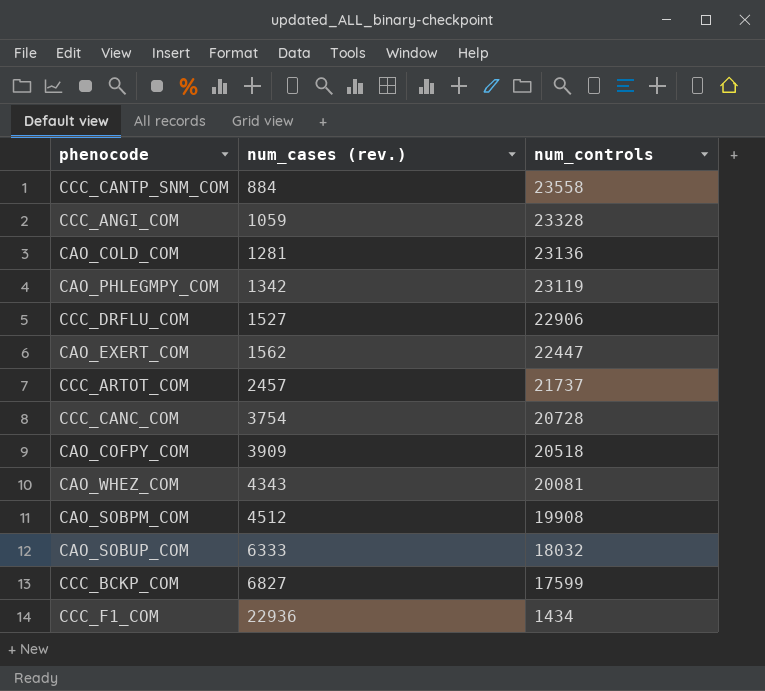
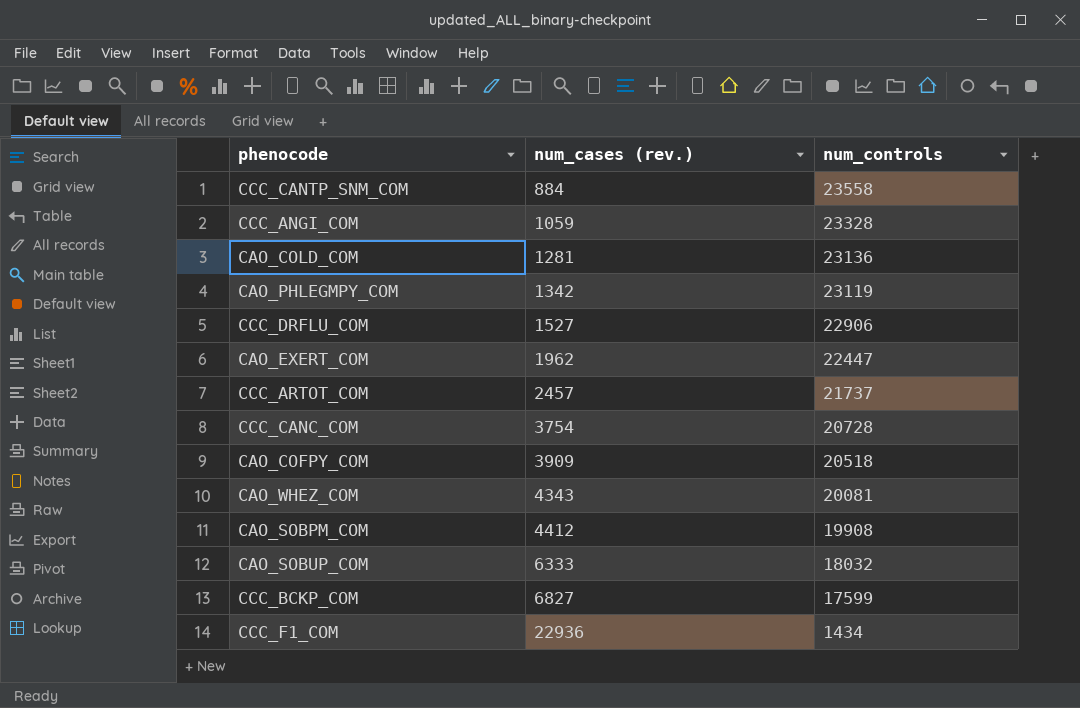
CAO_EXERT_COM | num_cases (rev.): 1562 -> 1962
CAO_SOBPM_COM | num_cases (rev.): 4512 -> 4412

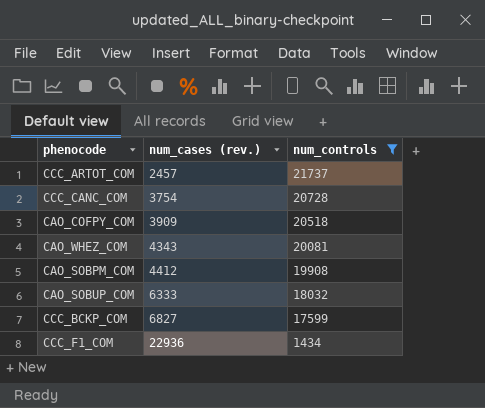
filter: none -> num_controls <= 21737

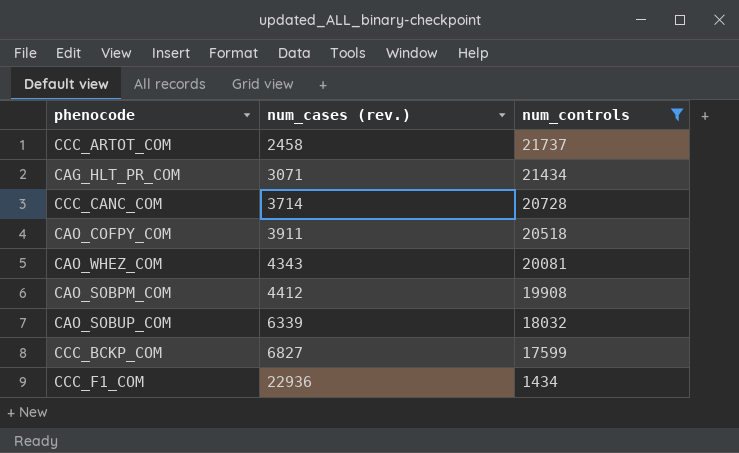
CCC_ARTOT_COM | num_cases (rev.): 2457 -> 2458
row CAG_HLT_PR_COM: none -> 3071 | 21434
CCC_CANC_COM | num_cases (rev.): 3754 -> 3714
CAO_COFPY_COM | num_cases (rev.): 3909 -> 3911
CAO_SOBUP_COM | num_cases (rev.): 6333 -> 6339

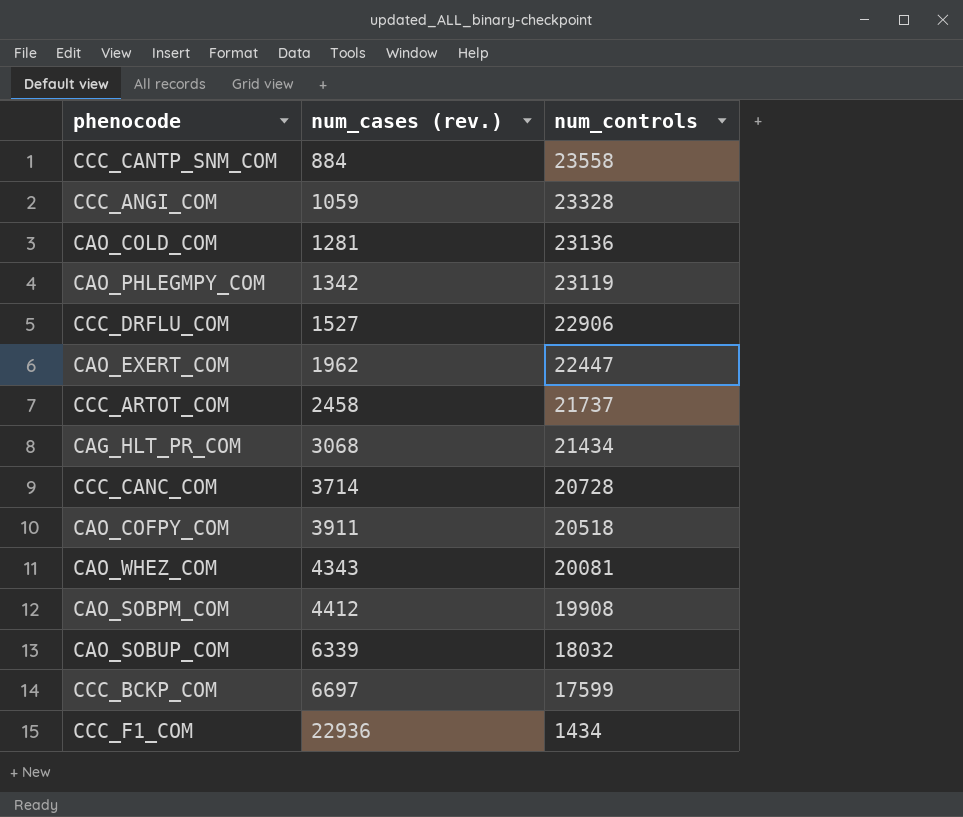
filter: num_controls <= 21737 -> none
CAG_HLT_PR_COM | num_cases (rev.): 3071 -> 3068
CCC_BCKP_COM | num_cases (rev.): 6827 -> 6697

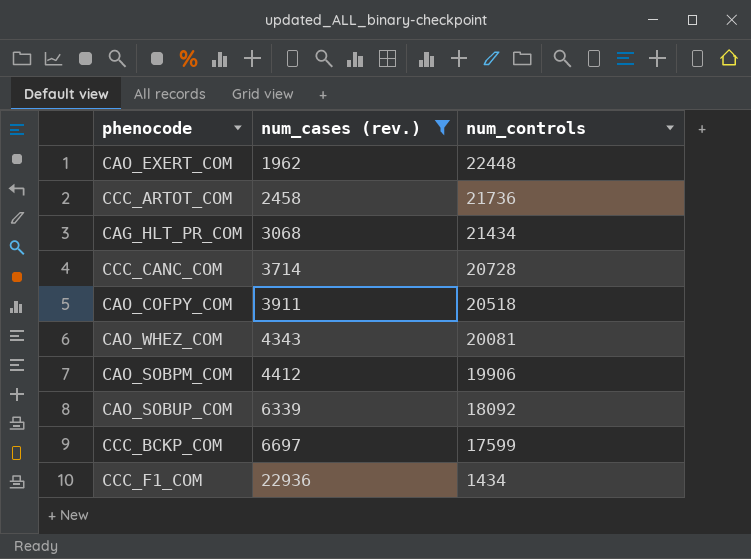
filter: none -> num_cases (rev.) >= 1962
CAO_EXERT_COM | num_controls: 22447 -> 22448
CCC_ARTOT_COM | num_controls: 21737 -> 21736
CAO_SOBPM_COM | num_controls: 19908 -> 19906
CAO_SOBUP_COM | num_controls: 18032 -> 18092

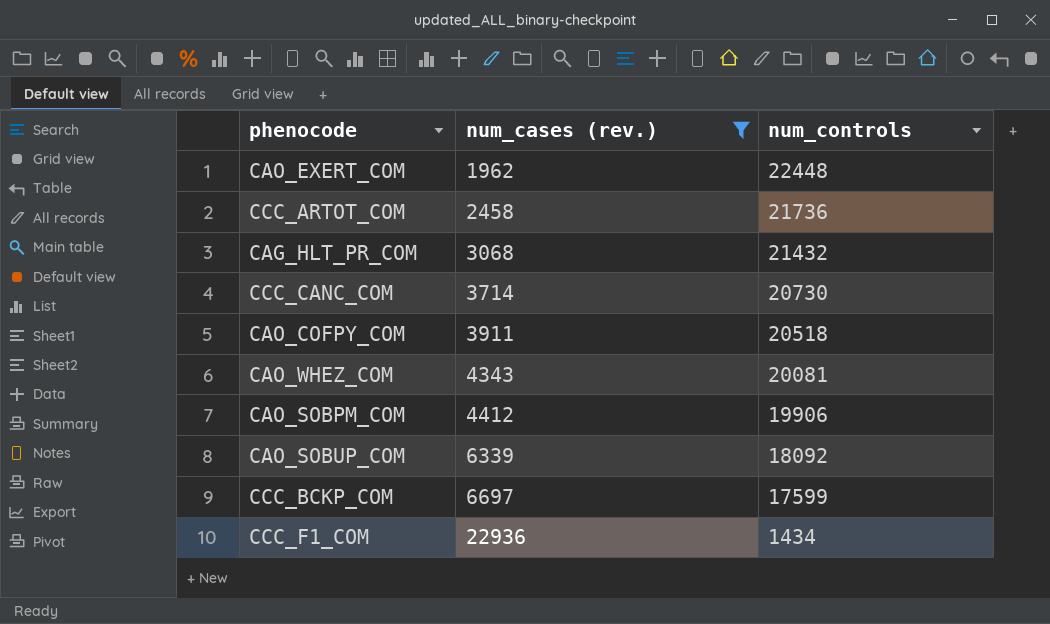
CAG_HLT_PR_COM | num_controls: 21434 -> 21432
CCC_CANC_COM | num_controls: 20728 -> 20730

